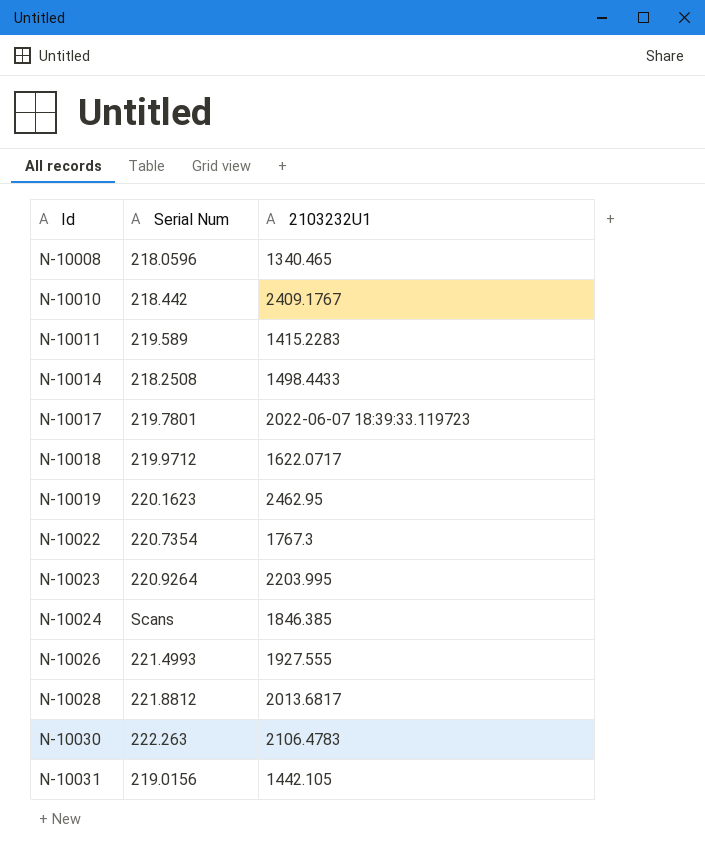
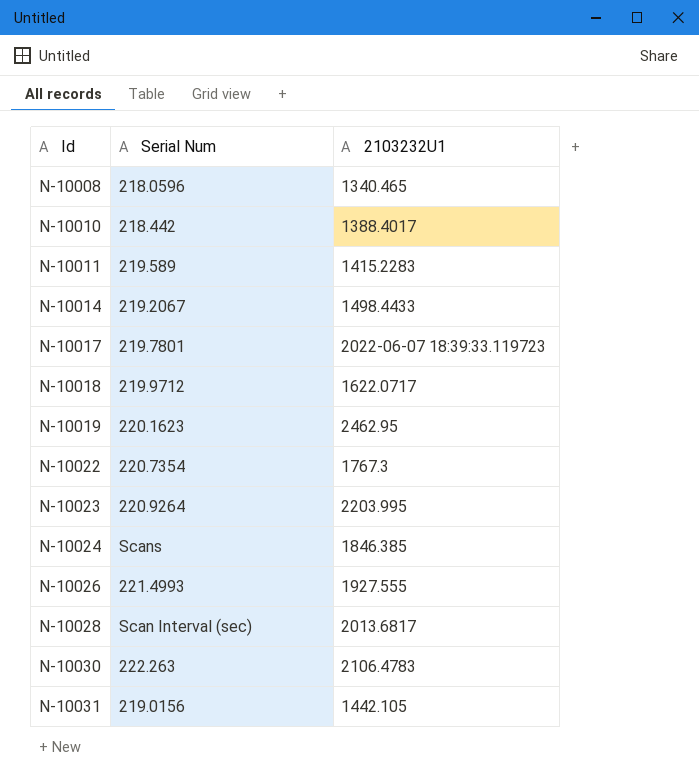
N-10010 | 2103232U1: 2409.1767 -> 1388.4017
N-10014 | Serial Num: 218.2508 -> 219.2067
N-10028 | Serial Num: 221.8812 -> Scan Interval (sec)

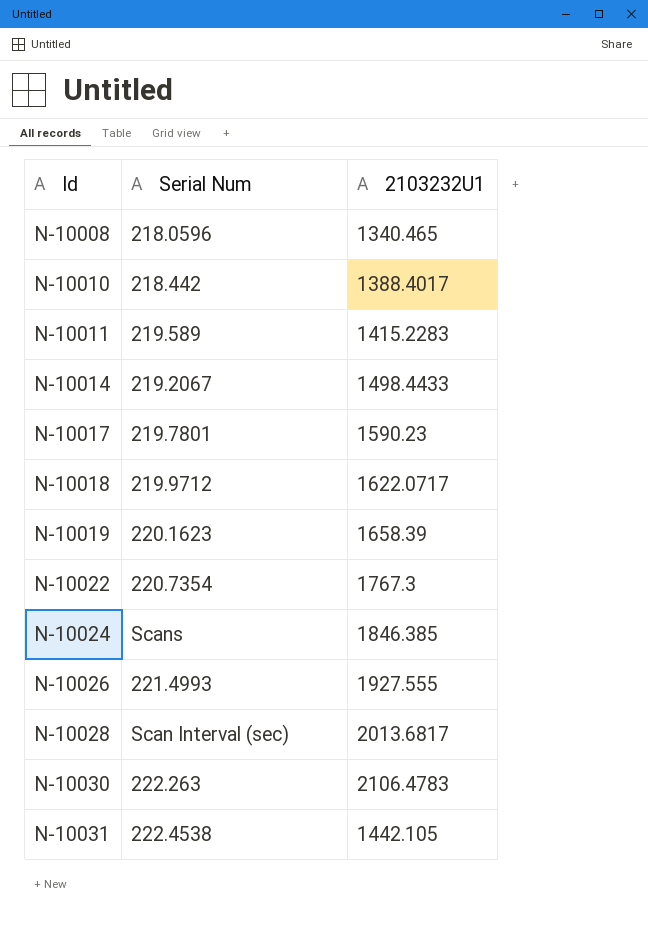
row N-10023: 220.9264 | 2203.995 -> none
N-10017 | 2103232U1: 2022-06-07 18:39:33.119723 -> 1590.23
N-10019 | 2103232U1: 2462.95 -> 1658.39
N-10031 | Serial Num: 219.0156 -> 222.4538

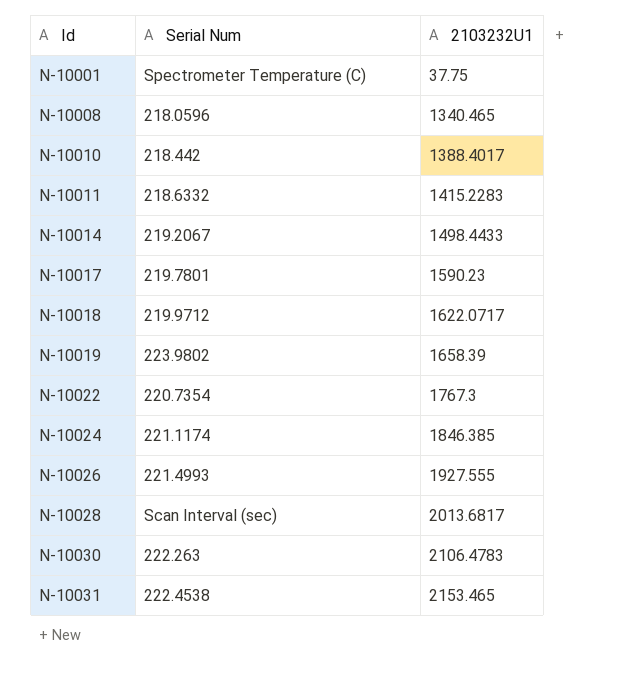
row N-10001: none -> Spectrometer Temperature (C) | 37.75
N-10011 | Serial Num: 219.589 -> 218.6332
N-10019 | Serial Num: 220.1623 -> 223.9802
N-10024 | Serial Num: Scans -> 221.1174
N-10031 | 2103232U1: 1442.105 -> 2153.465

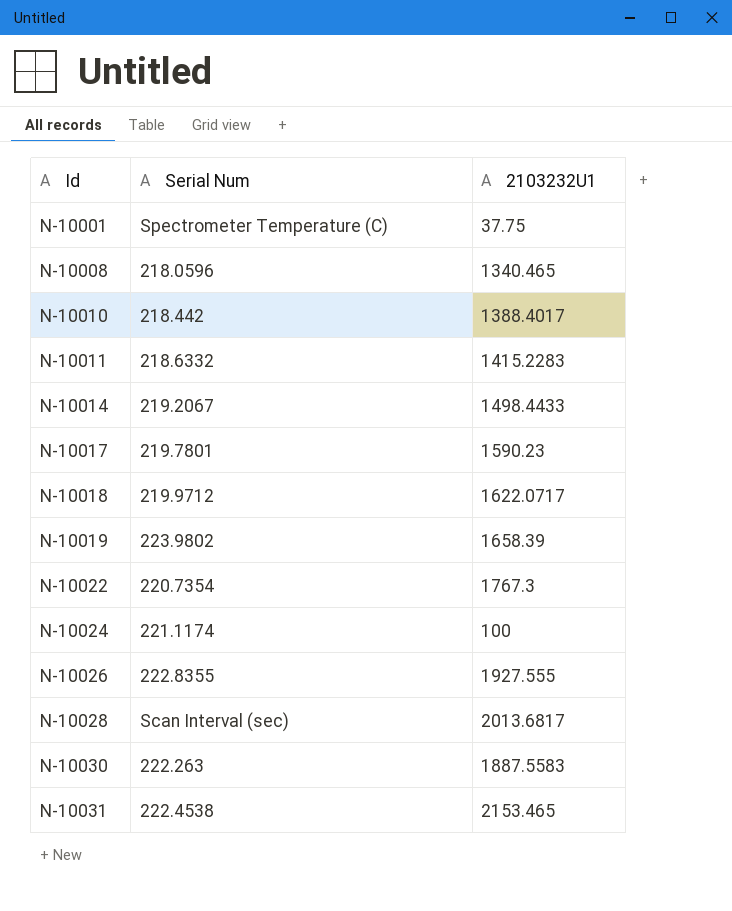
N-10024 | 2103232U1: 1846.385 -> 100
N-10026 | Serial Num: 221.4993 -> 222.8355
N-10030 | 2103232U1: 2106.4783 -> 1887.5583

